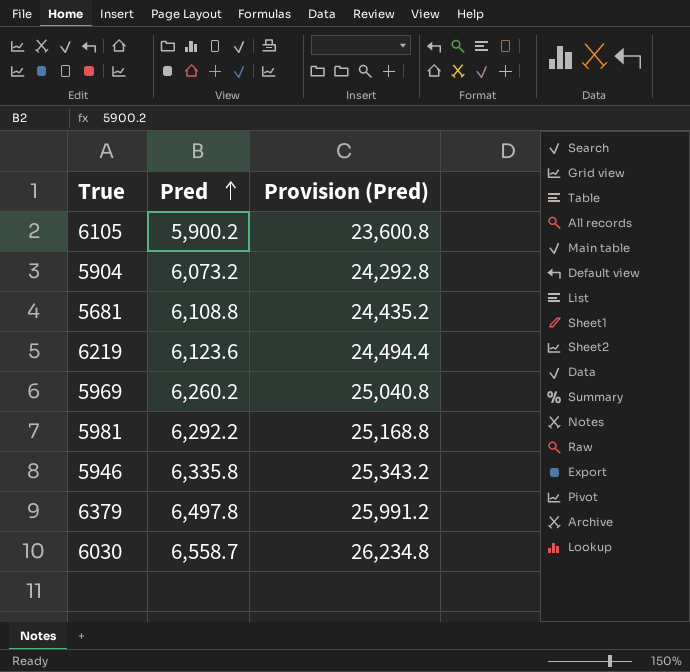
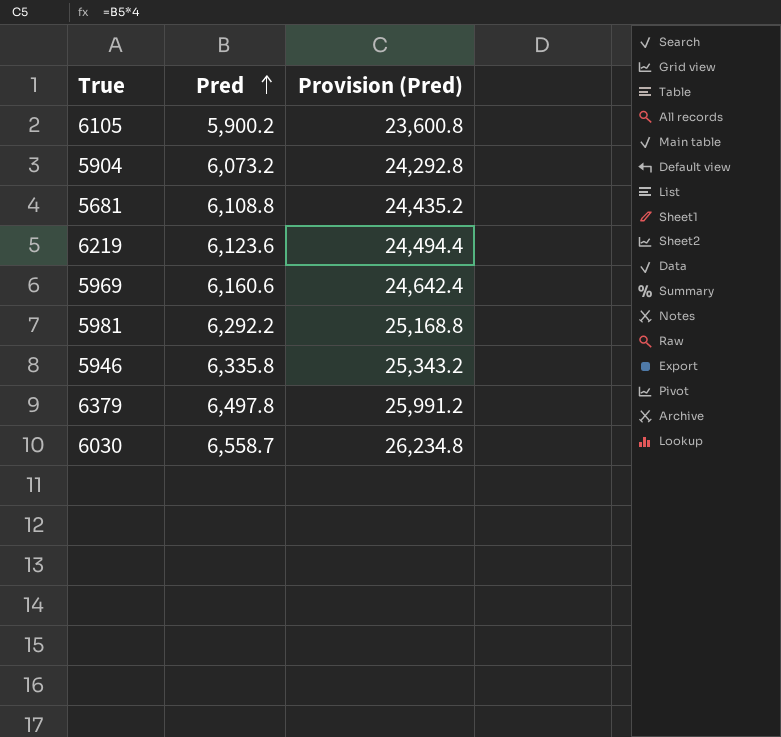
5969 | Pred: 6,260.2 -> 6,160.6
5969 | Provision (Pred): 25,040.8 -> 24,642.4

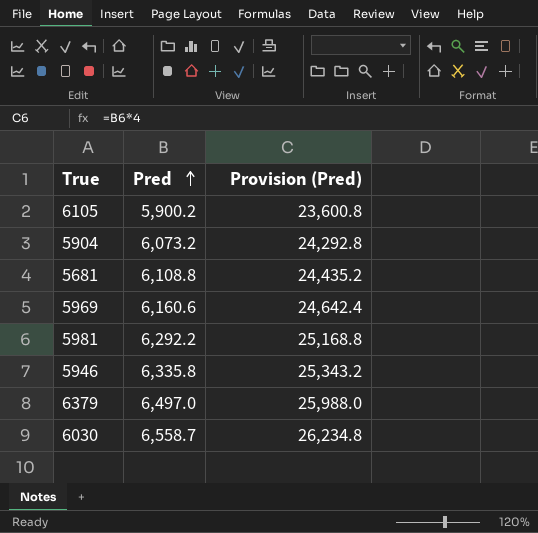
row 6219: 6,123.6 | 24,494.4 -> none
6379 | Pred: 6,497.8 -> 6,497.0
6379 | Provision (Pred): 25,991.2 -> 25,988.0

